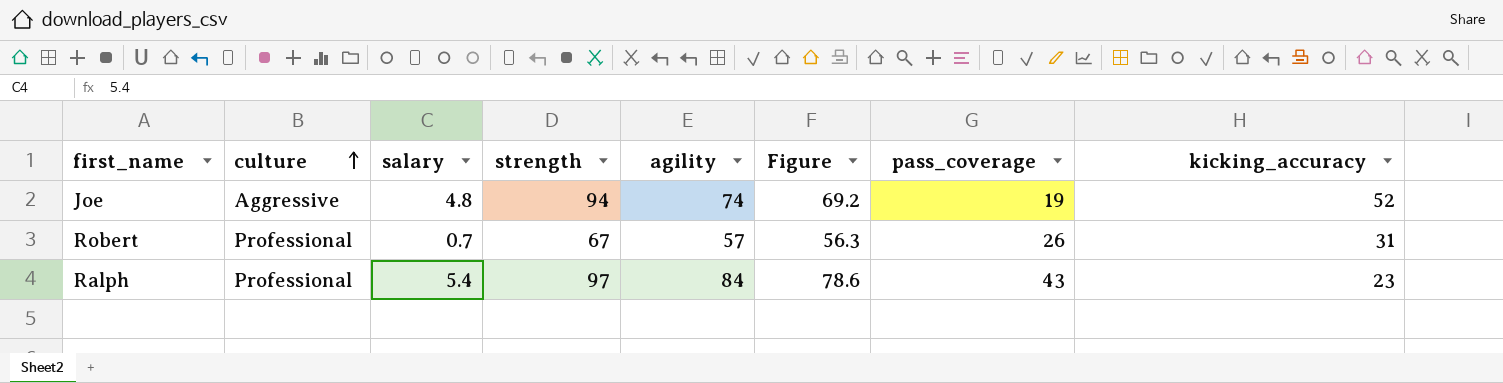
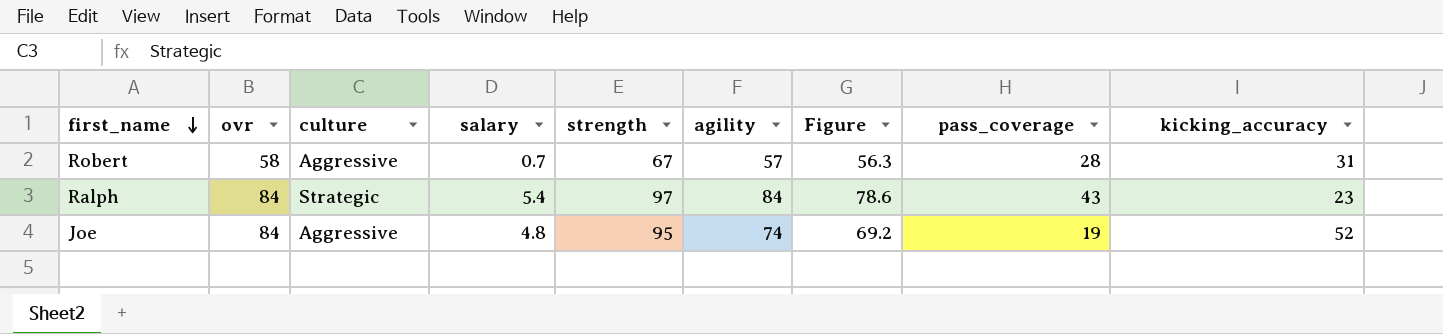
row order: culture ascending -> first_name descending
column ovr | position: none -> 2
Robert | culture: Professional -> Aggressive
Robert | pass_coverage: 26 -> 28
Ralph | culture: Professional -> Strategic
Joe | strength: 94 -> 95

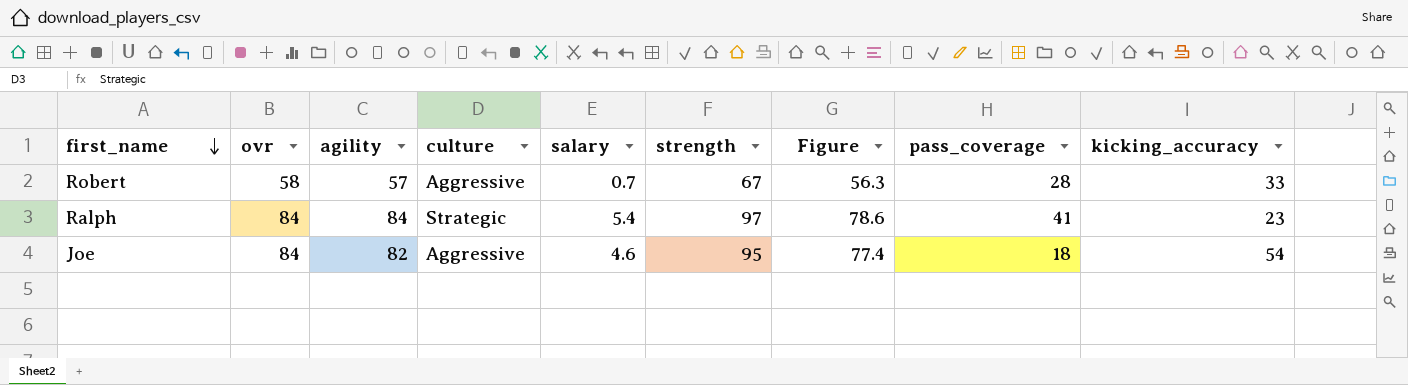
column agility | position: 6 -> 3
Robert | kicking_accuracy: 31 -> 33
Ralph | pass_coverage: 43 -> 41
Joe | agility: 74 -> 82
Joe | salary: 4.8 -> 4.6
Joe | Figure: 69.2 -> 77.4
Joe | pass_coverage: 19 -> 18
Joe | kicking_accuracy: 52 -> 54

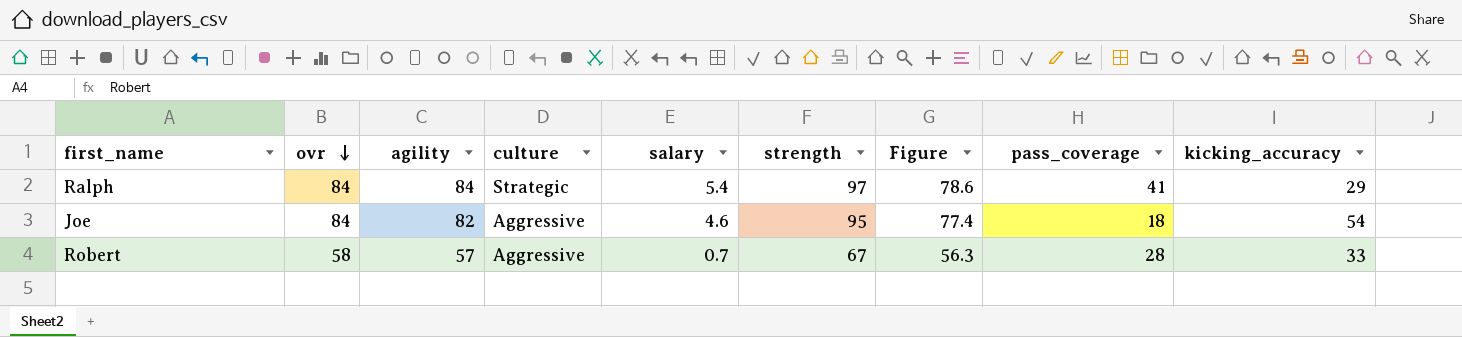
row order: first_name descending -> ovr descending
Ralph | kicking_accuracy: 23 -> 29

